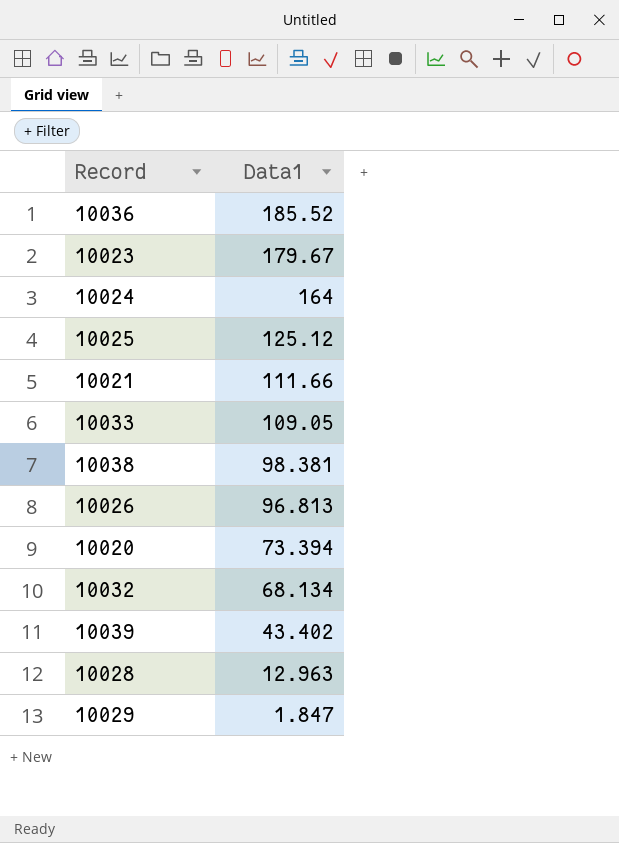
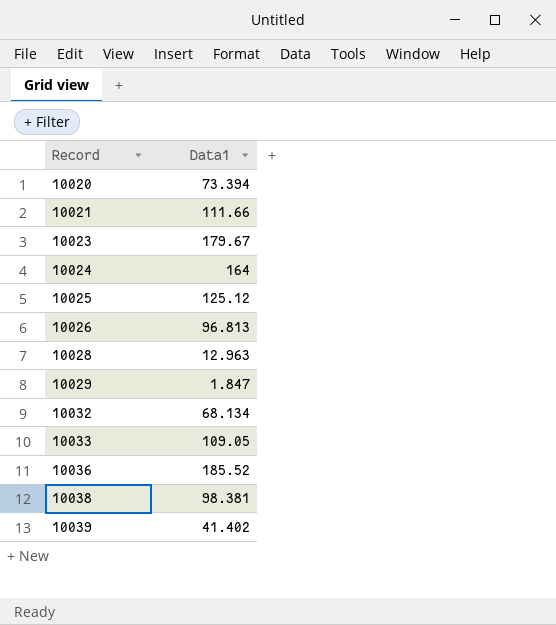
row order: Data1 descending -> Record ascending
10039 | Data1: 43.402 -> 41.402

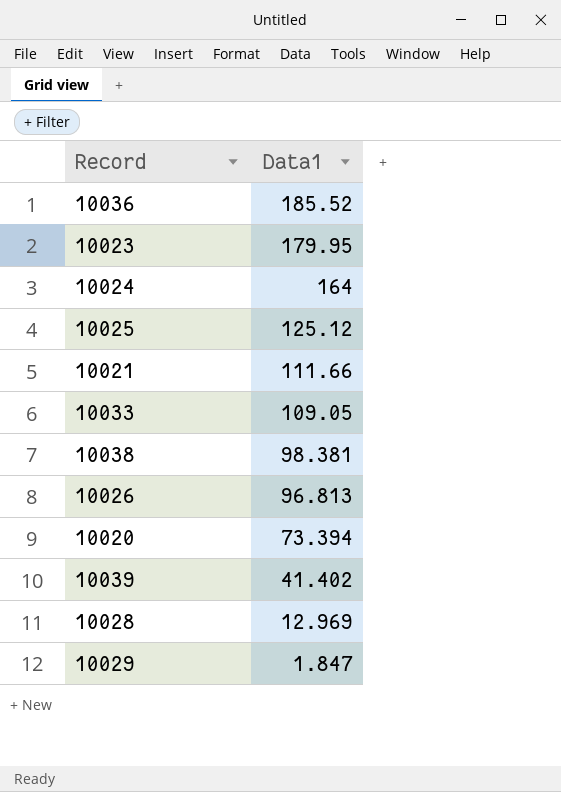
row order: Record ascending -> Data1 descending
row 10032: 68.134 -> none
10023 | Data1: 179.67 -> 179.95
10028 | Data1: 12.963 -> 12.969

